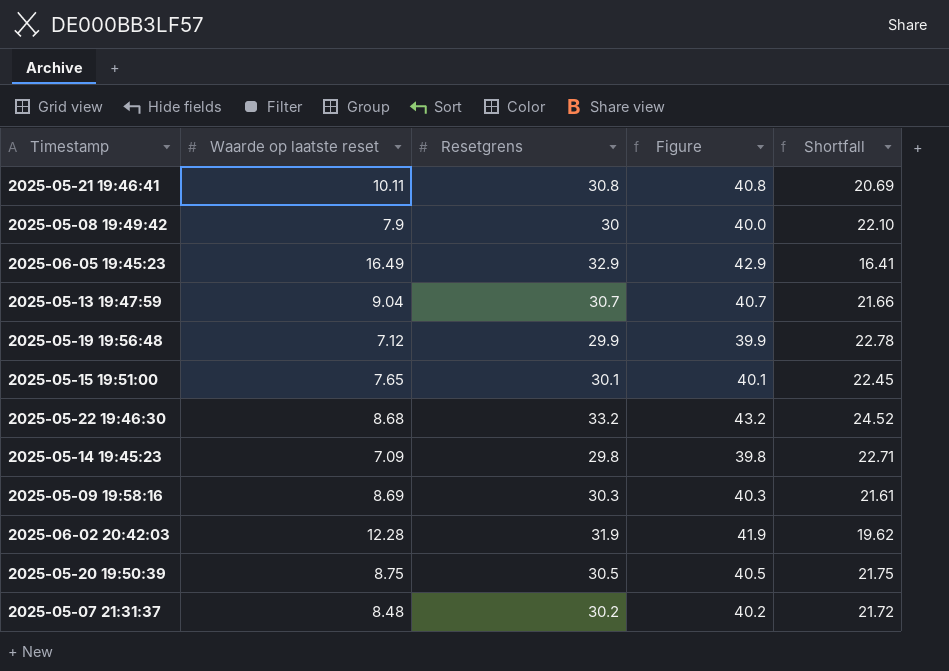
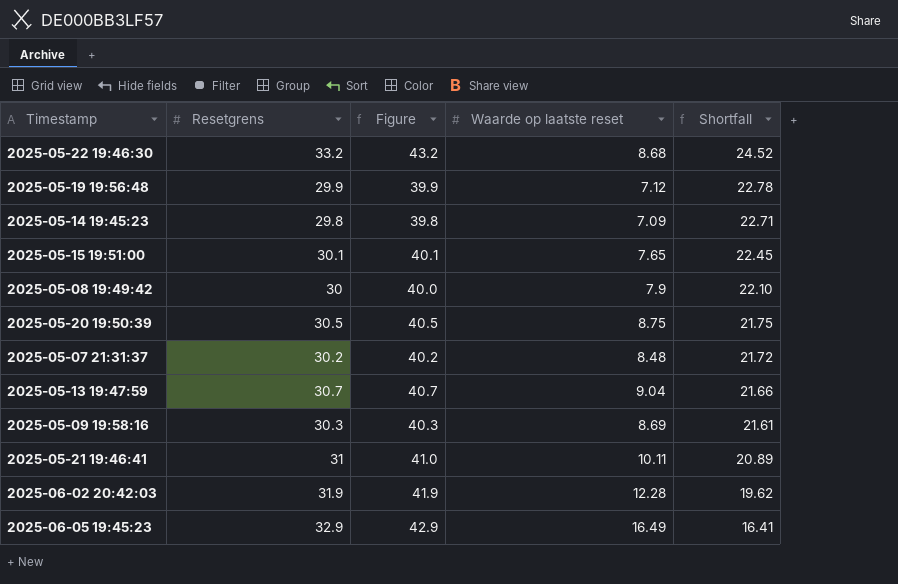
row order: none -> Shortfall descending
column Waarde op laatste reset | position: 2 -> 4
2025-05-21 19:46:41 | Resetgrens: 30.8 -> 31
2025-05-21 19:46:41 | Figure: 40.8 -> 41.0
2025-05-21 19:46:41 | Shortfall: 20.69 -> 20.89

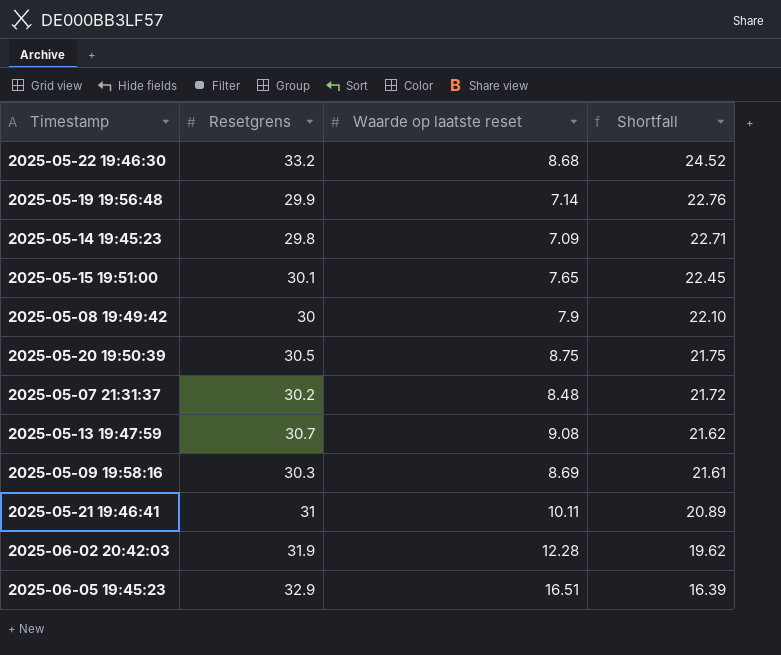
column Figure | formula: [Resetgrens] + 10 -> none
2025-05-19 19:56:48 | Waarde op laatste reset: 7.12 -> 7.14
2025-05-19 19:56:48 | Shortfall: 22.78 -> 22.76
2025-05-13 19:47:59 | Waarde op laatste reset: 9.04 -> 9.08
2025-05-13 19:47:59 | Shortfall: 21.66 -> 21.62
2025-06-05 19:45:23 | Waarde op laatste reset: 16.49 -> 16.51
2025-06-05 19:45:23 | Shortfall: 16.41 -> 16.39

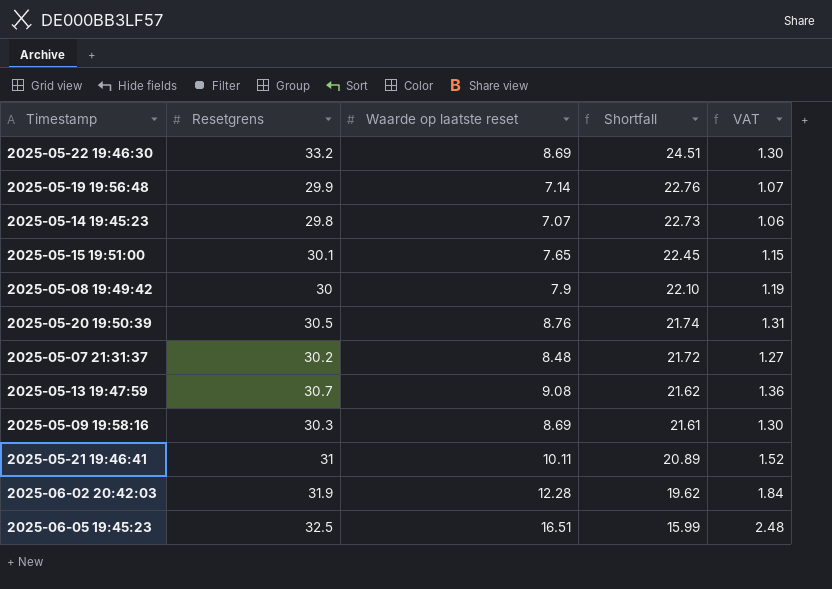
column VAT | formula: none -> [Waarde op laatste reset] * 0.15
2025-05-22 19:46:30 | Waarde op laatste reset: 8.68 -> 8.69
2025-05-22 19:46:30 | Shortfall: 24.52 -> 24.51
2025-05-14 19:45:23 | Waarde op laatste reset: 7.09 -> 7.07
2025-05-14 19:45:23 | Shortfall: 22.71 -> 22.73
2025-05-20 19:50:39 | Waarde op laatste reset: 8.75 -> 8.76
2025-05-20 19:50:39 | Shortfall: 21.75 -> 21.74
2025-06-05 19:45:23 | Resetgrens: 32.9 -> 32.5
2025-06-05 19:45:23 | Shortfall: 16.39 -> 15.99

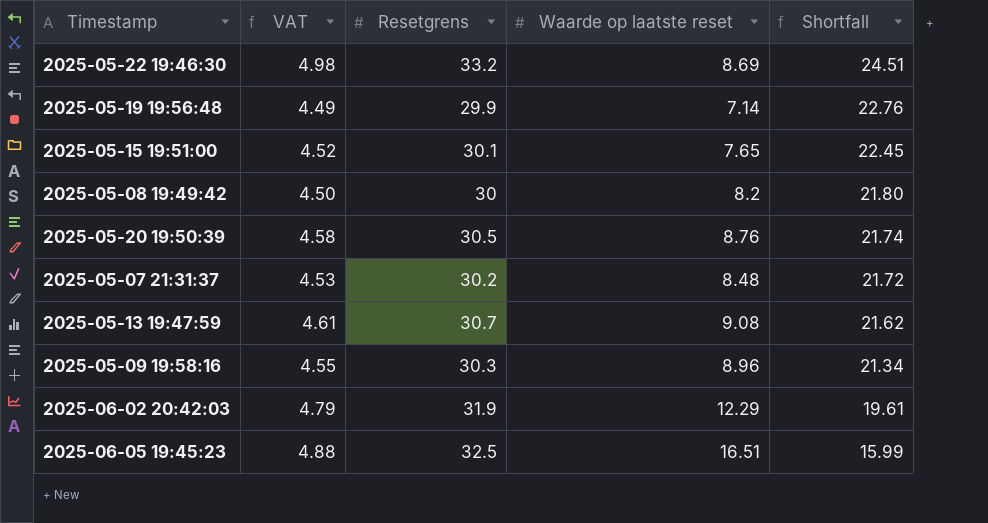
column VAT | formula: [Waarde op laatste reset] * 0.15 -> [Resetgrens] * 0.15
column VAT | position: 5 -> 2
row 2025-05-14 19:45:23: 29.8 | 7.07 | 22.73 | 1.06 -> none
row 2025-05-21 19:46:41: 31 | 10.11 | 20.89 | 1.52 -> none
2025-05-08 19:49:42 | Waarde op laatste reset: 7.9 -> 8.2
2025-05-08 19:49:42 | Shortfall: 22.10 -> 21.80
2025-05-09 19:58:16 | Waarde op laatste reset: 8.69 -> 8.96
2025-05-09 19:58:16 | Shortfall: 21.61 -> 21.34
2025-06-02 20:42:03 | Waarde op laatste reset: 12.28 -> 12.29
2025-06-02 20:42:03 | Shortfall: 19.62 -> 19.61

